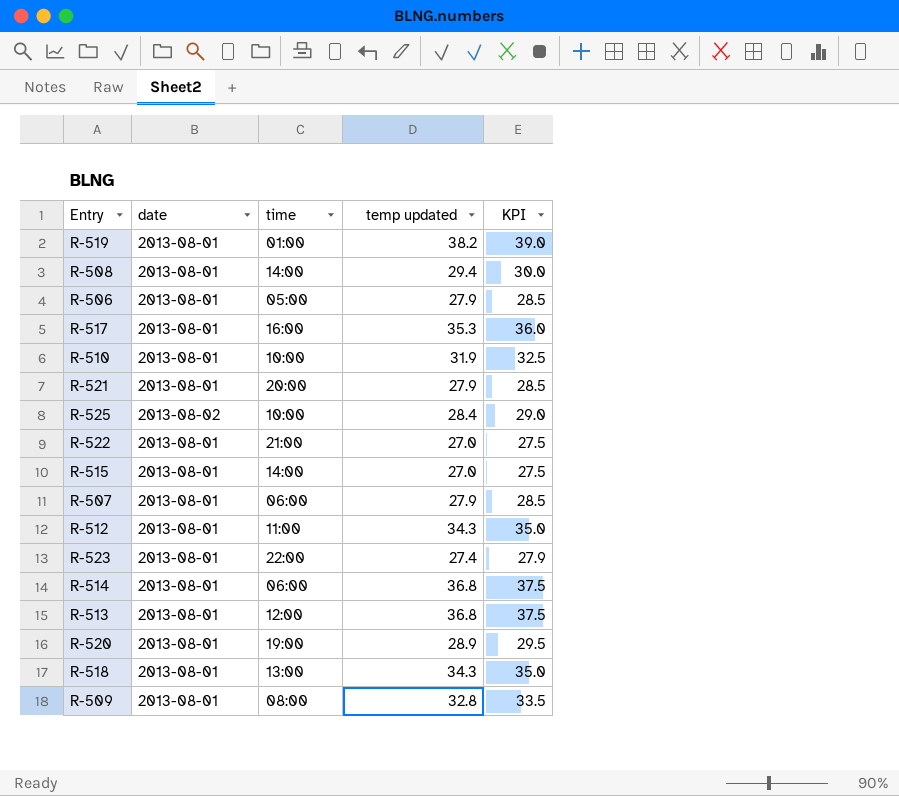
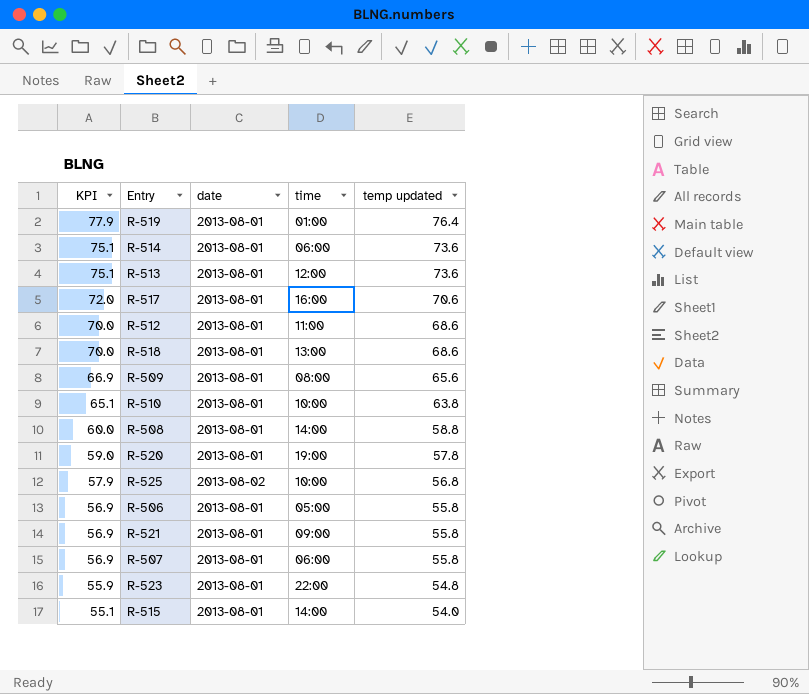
row order: none -> KPI descending
column KPI | position: 5 -> 1
row R-522: 2013-08-01 | 21:00 | 27.0 | 27.5 -> none
R-519 | KPI: 39.0 -> 77.9
R-519 | temp updated: 38.2 -> 76.4
R-514 | KPI: 37.5 -> 75.1
R-514 | temp updated: 36.8 -> 73.6
R-513 | KPI: 37.5 -> 75.1
R-513 | temp updated: 36.8 -> 73.6
R-517 | KPI: 36.0 -> 72.0
R-517 | temp updated: 35.3 -> 70.6
R-512 | KPI: 35.0 -> 70.0
R-512 | temp updated: 34.3 -> 68.6
R-518 | KPI: 35.0 -> 70.0
R-518 | temp updated: 34.3 -> 68.6
R-509 | KPI: 33.5 -> 66.9
R-509 | temp updated: 32.8 -> 65.6
R-510 | KPI: 32.5 -> 65.1
R-510 | temp updated: 31.9 -> 63.8
R-508 | KPI: 30.0 -> 60.0
R-508 | temp updated: 29.4 -> 58.8
R-520 | KPI: 29.5 -> 59.0
R-520 | temp updated: 28.9 -> 57.8
R-525 | KPI: 29.0 -> 57.9
R-525 | temp updated: 28.4 -> 56.8
R-506 | KPI: 28.5 -> 56.9
R-506 | temp updated: 27.9 -> 55.8
R-521 | KPI: 28.5 -> 56.9
R-521 | time: 20:00 -> 09:00
R-521 | temp updated: 27.9 -> 55.8
R-507 | KPI: 28.5 -> 56.9
R-507 | temp updated: 27.9 -> 55.8
R-523 | KPI: 27.9 -> 55.9
R-523 | temp updated: 27.4 -> 54.8
R-515 | KPI: 27.5 -> 55.1
R-515 | temp updated: 27.0 -> 54.0

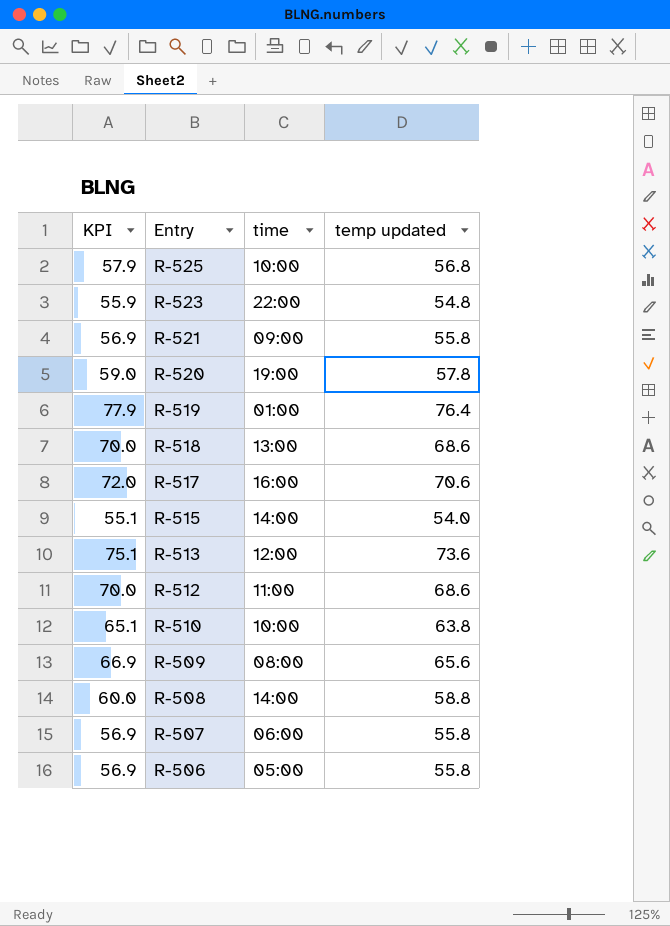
row order: KPI descending -> Entry descending
column date | position: 3 -> none
row R-514: 75.1 | 2013-08-01 | 06:00 | 73.6 -> none

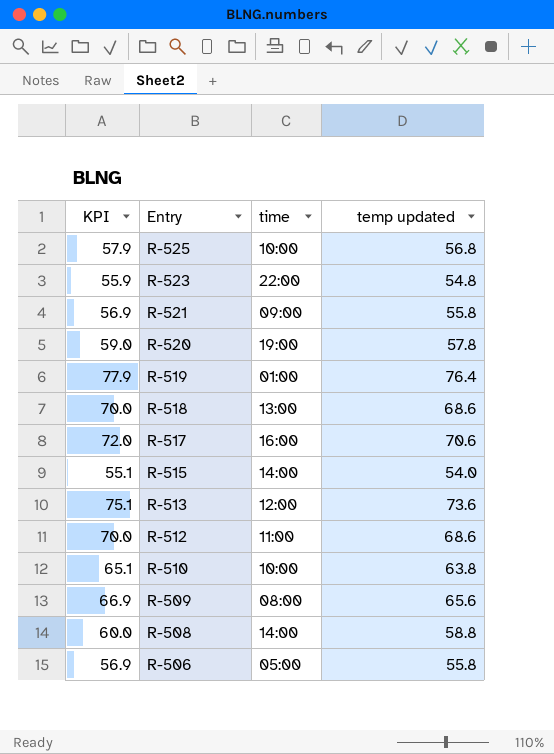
row R-507: 56.9 | 06:00 | 55.8 -> none

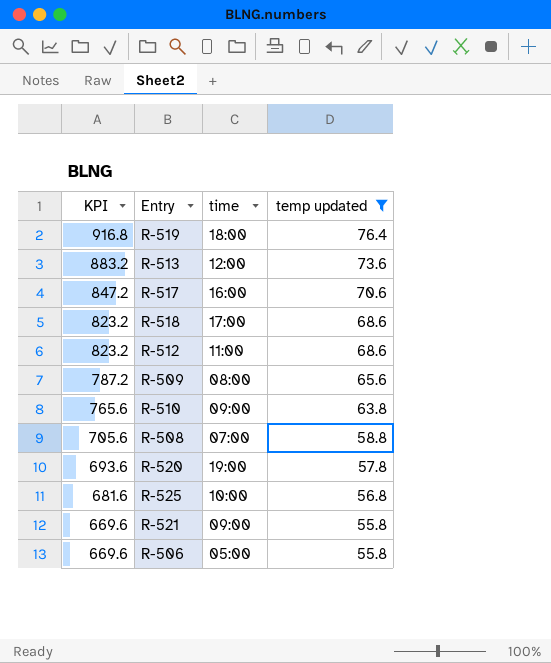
filter: none -> temp updated >= 55.8
row order: Entry descending -> KPI descending
column KPI | formula: [temp updated] * 1.02 -> [temp updated] * 12
R-519 | time: 01:00 -> 18:00
R-518 | time: 13:00 -> 17:00
R-510 | time: 10:00 -> 09:00
R-508 | time: 14:00 -> 07:00

